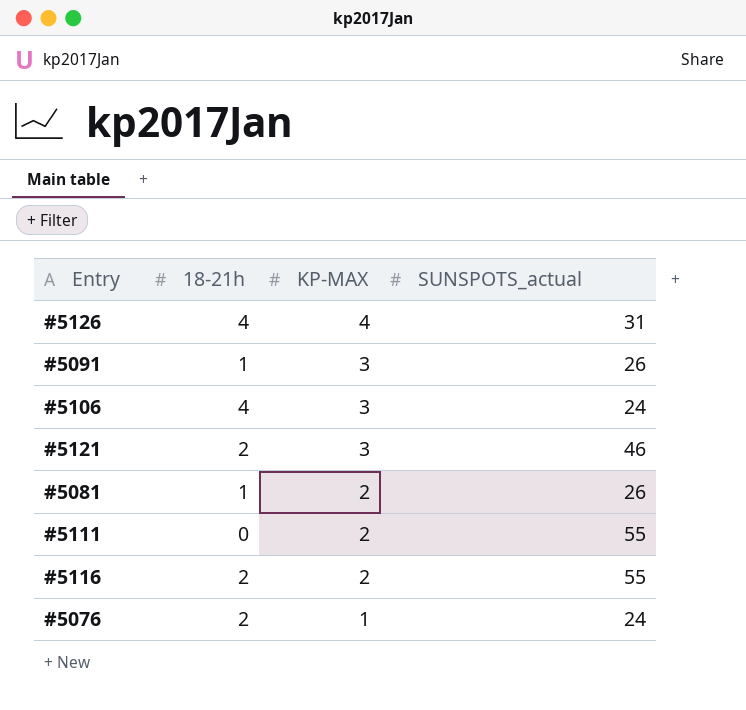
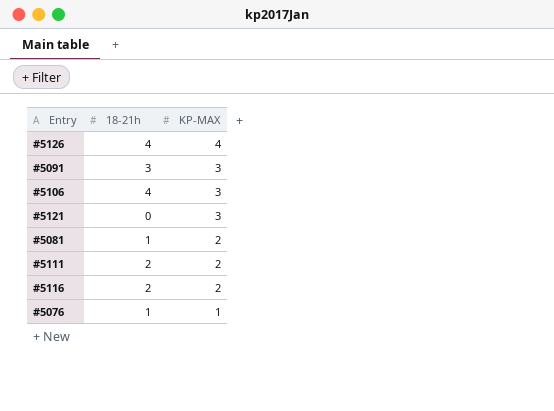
column SUNSPOTS_actual | position: 4 -> none
#5091 | 18-21h: 1 -> 3
#5121 | 18-21h: 2 -> 0
#5111 | 18-21h: 0 -> 2
#5076 | 18-21h: 2 -> 1

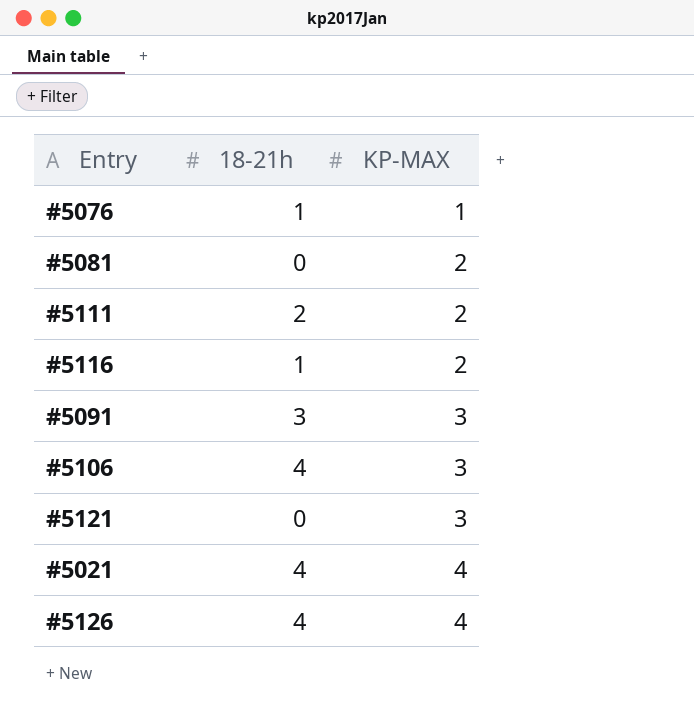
row order: KP-MAX descending -> KP-MAX ascending
#5081 | 18-21h: 1 -> 0
#5116 | 18-21h: 2 -> 1
row #5021: none -> 4 | 4

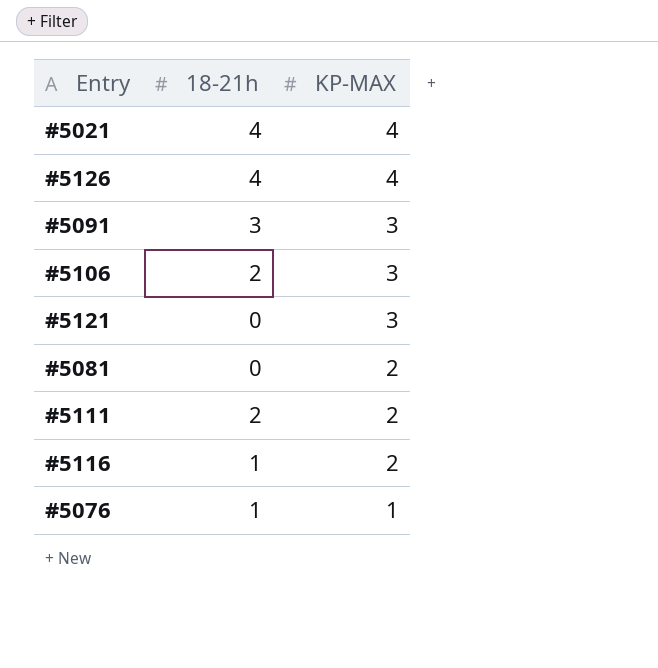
row order: KP-MAX ascending -> KP-MAX descending
#5106 | 18-21h: 4 -> 2

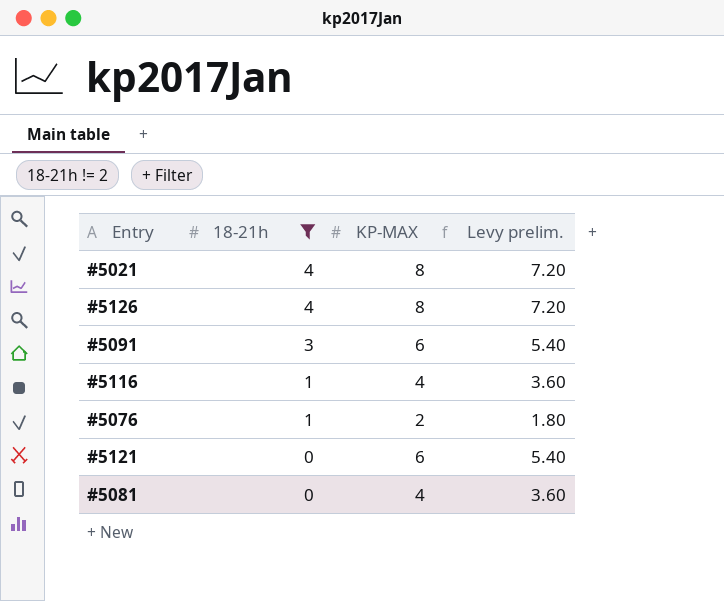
filter: none -> 18-21h != 2
row order: KP-MAX descending -> 18-21h descending
column Levy prelim. | formula: none -> [KP-MAX] * 0.9
#5021 | KP-MAX: 4 -> 8
#5126 | KP-MAX: 4 -> 8
#5091 | KP-MAX: 3 -> 6
#5116 | KP-MAX: 2 -> 4
#5076 | KP-MAX: 1 -> 2
#5121 | KP-MAX: 3 -> 6
#5081 | KP-MAX: 2 -> 4

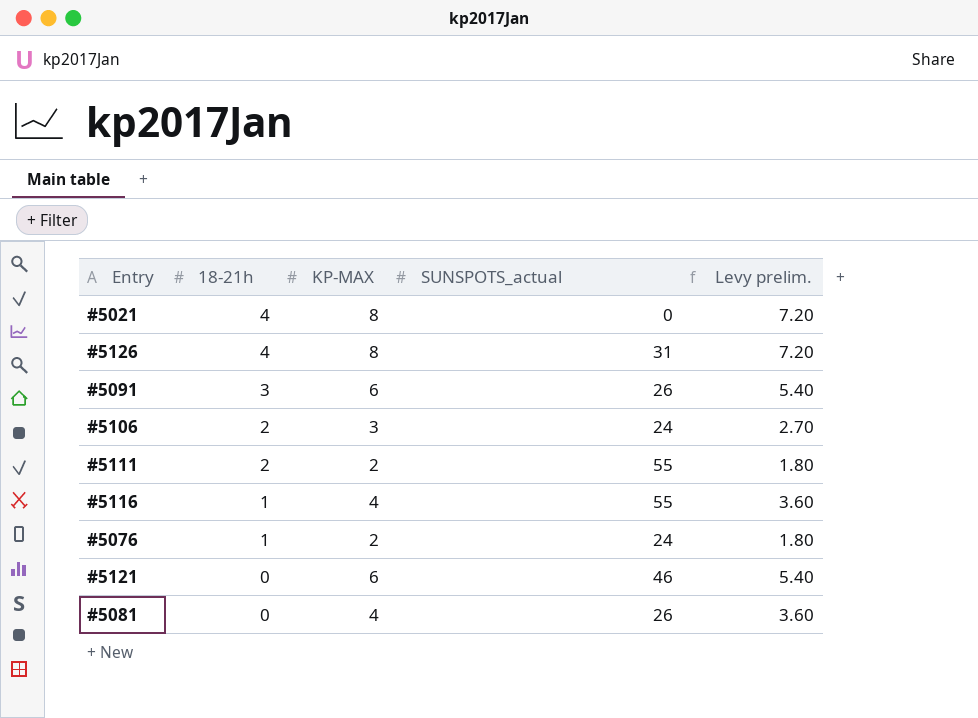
filter: 18-21h != 2 -> none
column SUNSPOTS_actual | position: none -> 4

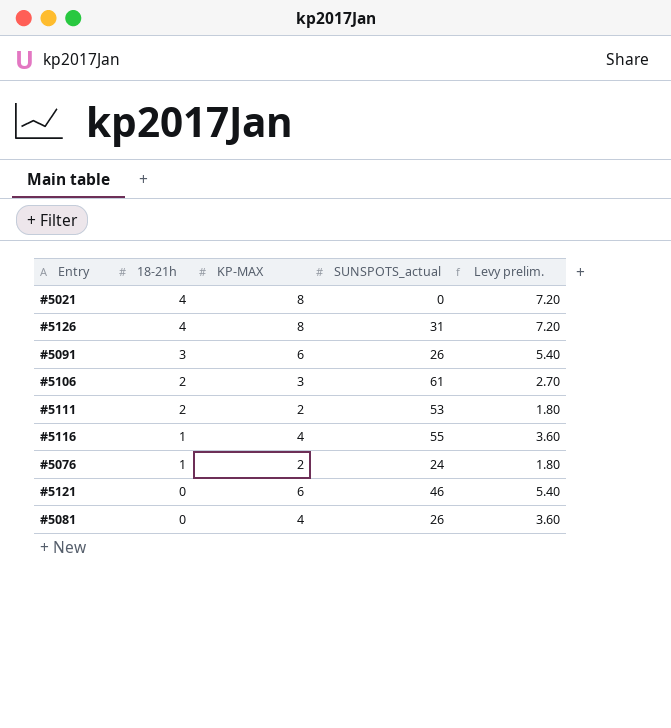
#5106 | SUNSPOTS_actual: 24 -> 61
#5111 | SUNSPOTS_actual: 55 -> 53

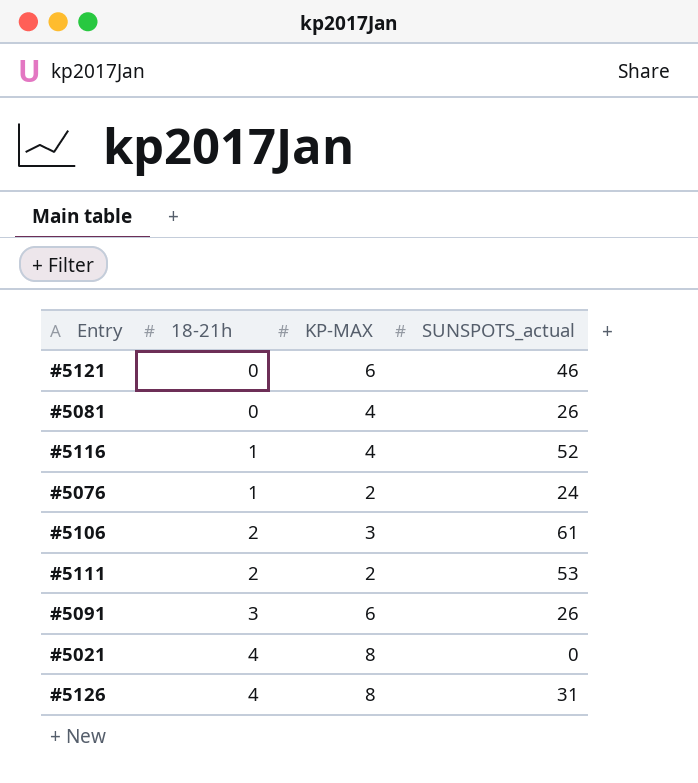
row order: 18-21h descending -> 18-21h ascending
column Levy prelim. | formula: [KP-MAX] * 0.9 -> none
#5116 | SUNSPOTS_actual: 55 -> 52

